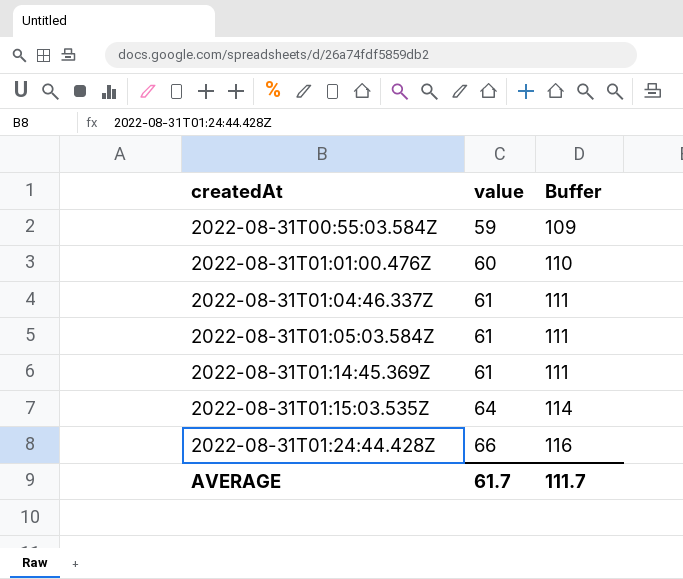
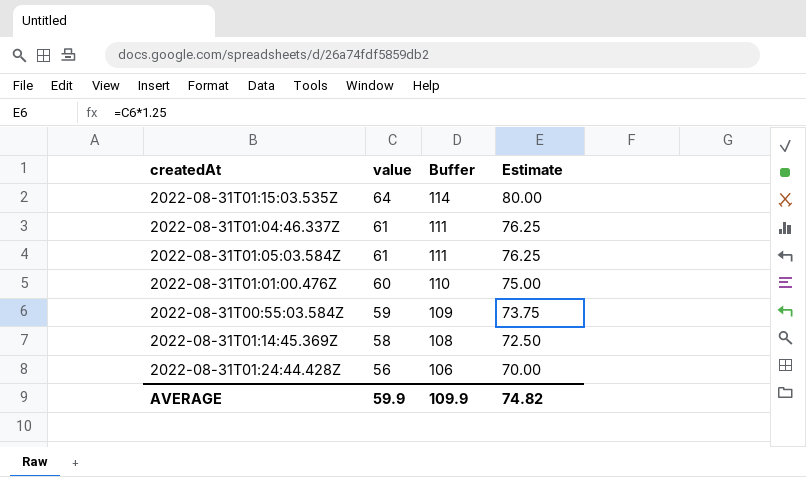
row order: createdAt ascending -> value descending
column Estimate | formula: none -> [value] * 1.25
2022-08-31T01:14:45.369Z | value: 61 -> 58
2022-08-31T01:14:45.369Z | Buffer: 111 -> 108
2022-08-31T01:24:44.428Z | value: 66 -> 56
2022-08-31T01:24:44.428Z | Buffer: 116 -> 106
AVERAGE | value: 61.7 -> 59.9
AVERAGE | Buffer: 111.7 -> 109.9

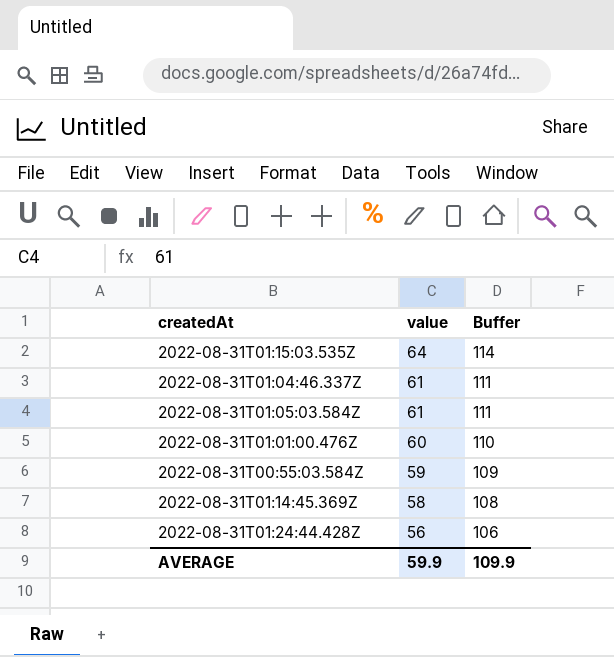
column Estimate | formula: [value] * 1.25 -> none

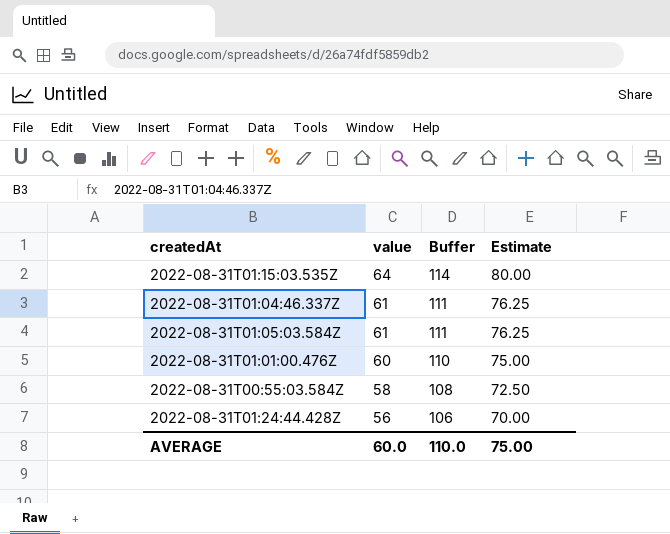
column Estimate | formula: none -> [value] * 1.25
row 2022-08-31T01:14:45.369Z: 58 | 108 -> none
2022-08-31T00:55:03.584Z | value: 59 -> 58
2022-08-31T00:55:03.584Z | Buffer: 109 -> 108
AVERAGE | value: 59.9 -> 60.0
AVERAGE | Buffer: 109.9 -> 110.0

